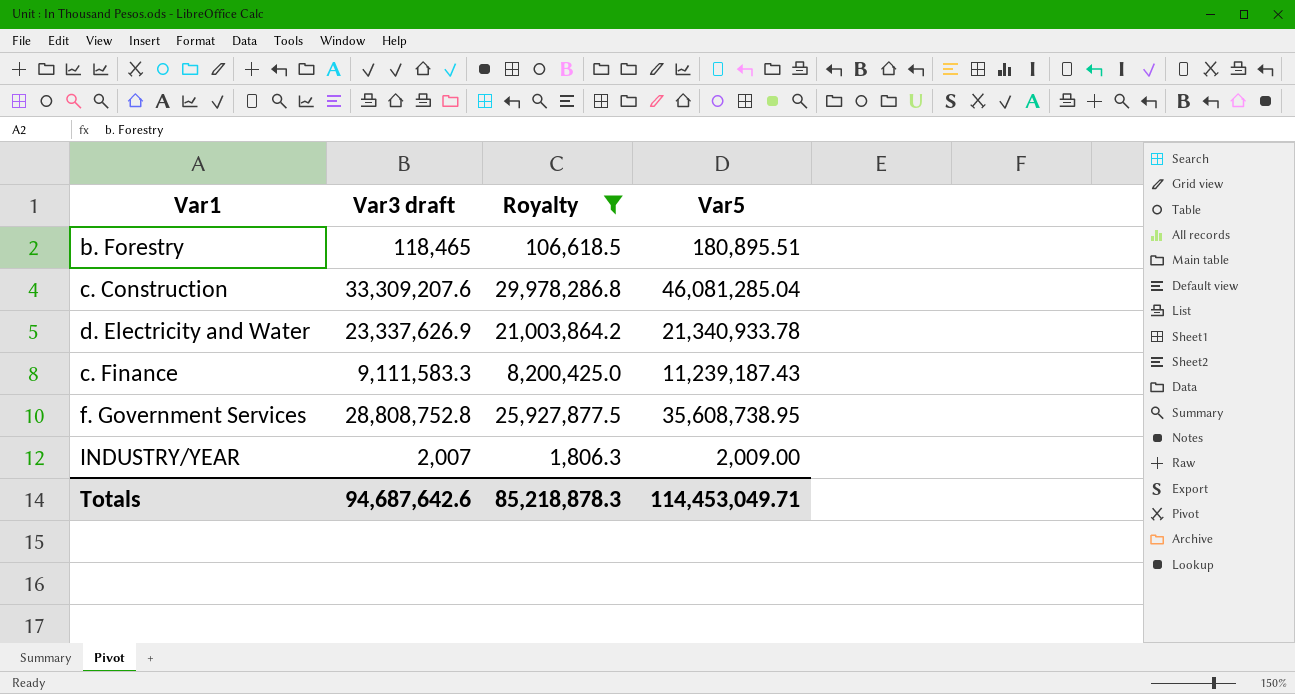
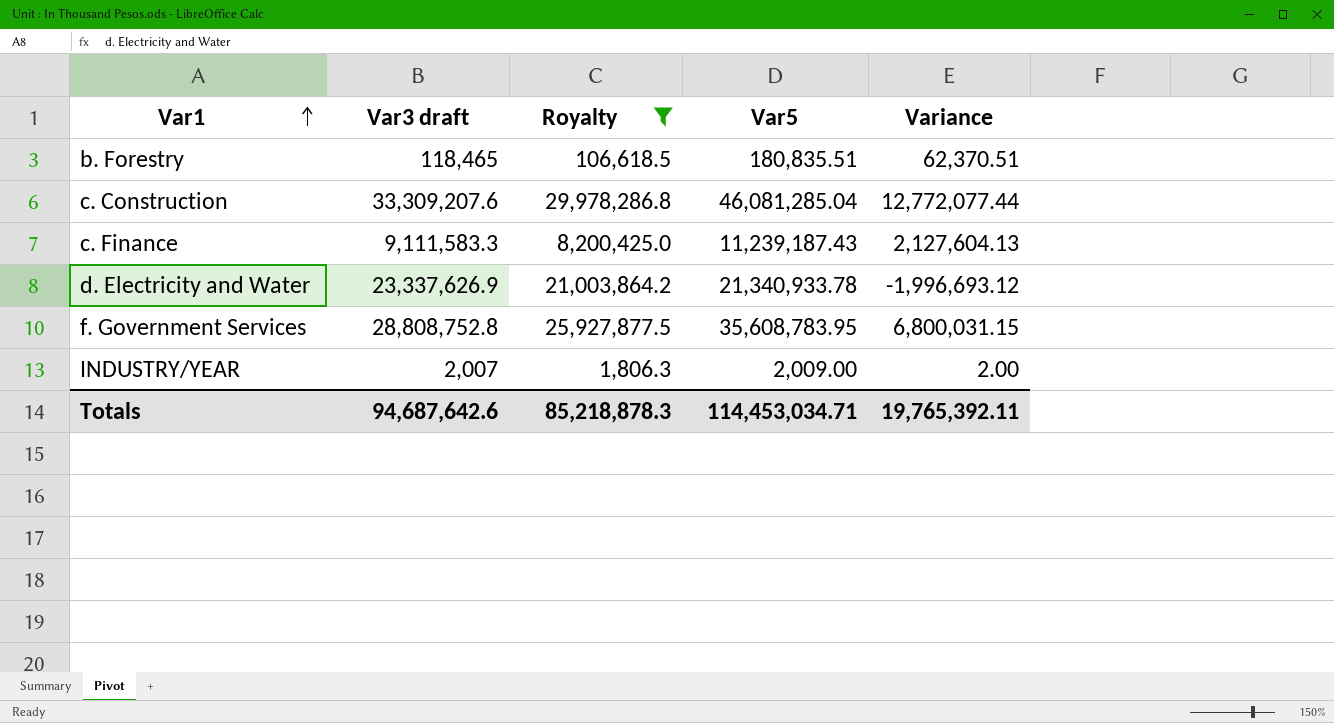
row order: none -> Var1 ascending
column Variance | formula: none -> [Var5] - [Var3 draft]
b. Forestry | Var5: 180,895.51 -> 180,835.51
f. Government Services | Var5: 35,608,738.95 -> 35,608,783.95
Totals | Var5: 114,453,049.71 -> 114,453,034.71

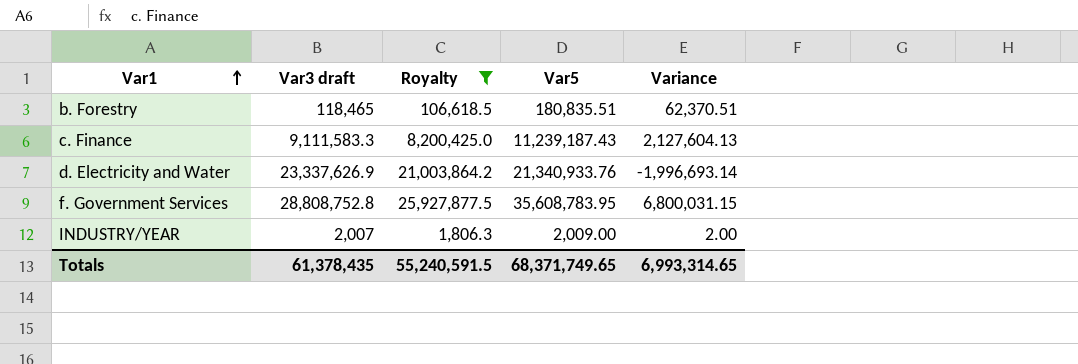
row c. Construction: 33,309,207.6 | 29,978,286.8 | 46,081,285.04 | 12,772,077.44 -> none
d. Electricity and Water | Var5: 21,340,933.78 -> 21,340,933.76
d. Electricity and Water | Variance: -1,996,693.12 -> -1,996,693.14
Totals | Var3 draft: 94,687,642.6 -> 61,378,435
Totals | Royalty: 85,218,878.3 -> 55,240,591.5
Totals | Var5: 114,453,034.71 -> 68,371,749.65
Totals | Variance: 19,765,392.11 -> 6,993,314.65

